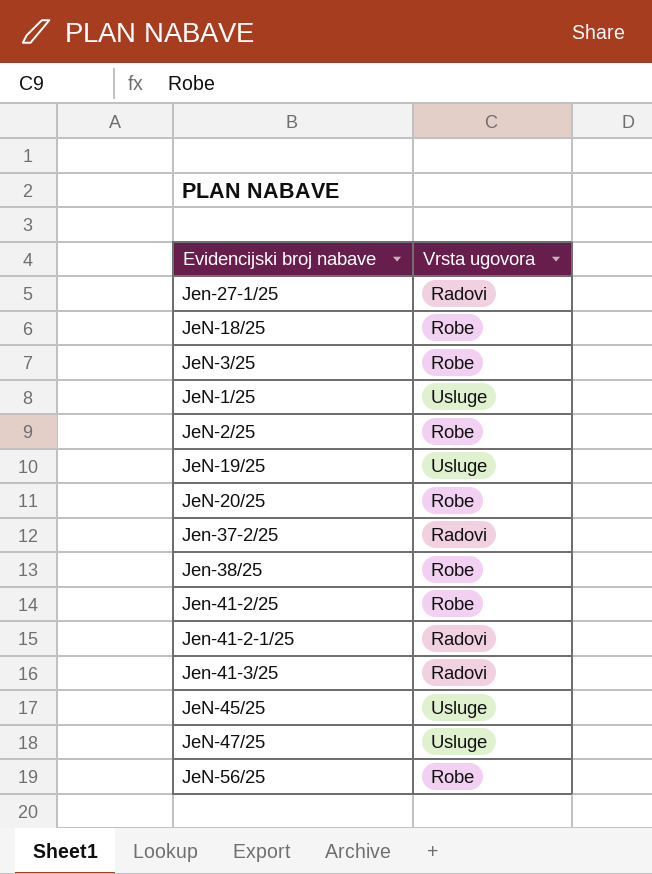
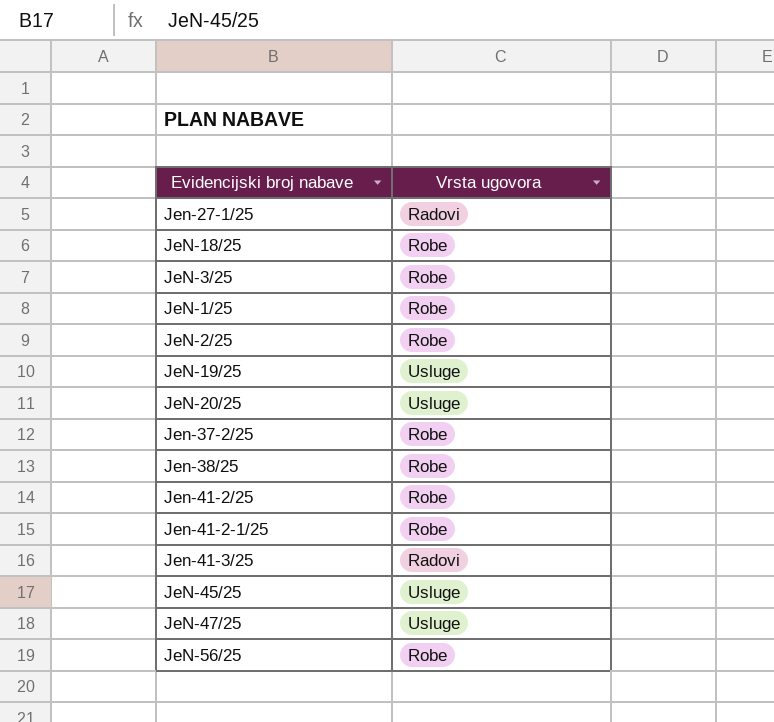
JeN-1/25 | Vrsta ugovora: Usluge -> Robe
JeN-20/25 | Vrsta ugovora: Robe -> Usluge
Jen-37-2/25 | Vrsta ugovora: Radovi -> Robe
Jen-41-2-1/25 | Vrsta ugovora: Radovi -> Robe

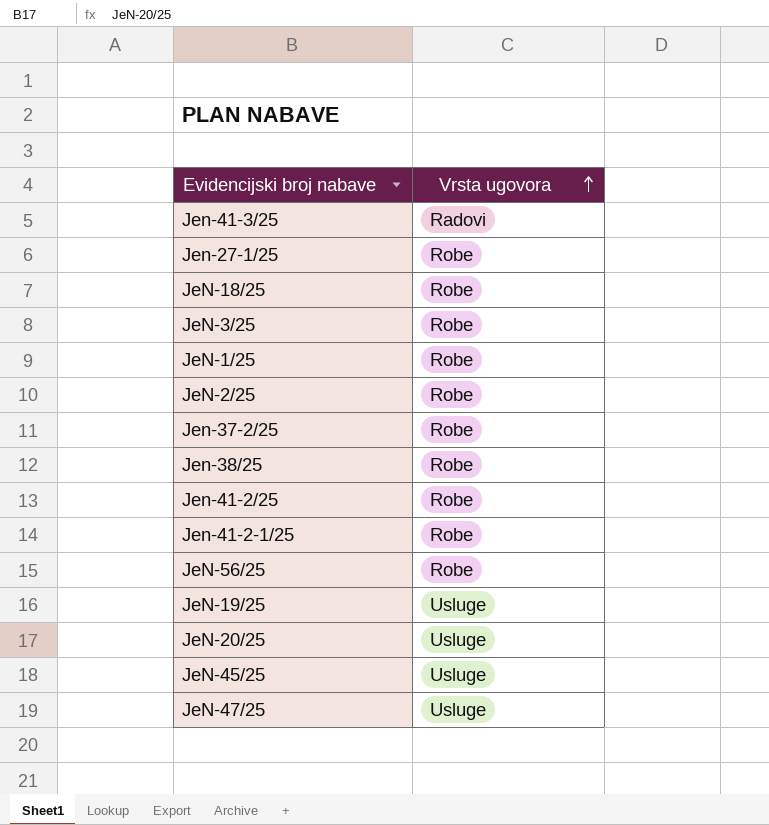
row order: none -> Vrsta ugovora ascending
Jen-27-1/25 | Vrsta ugovora: Radovi -> Robe

